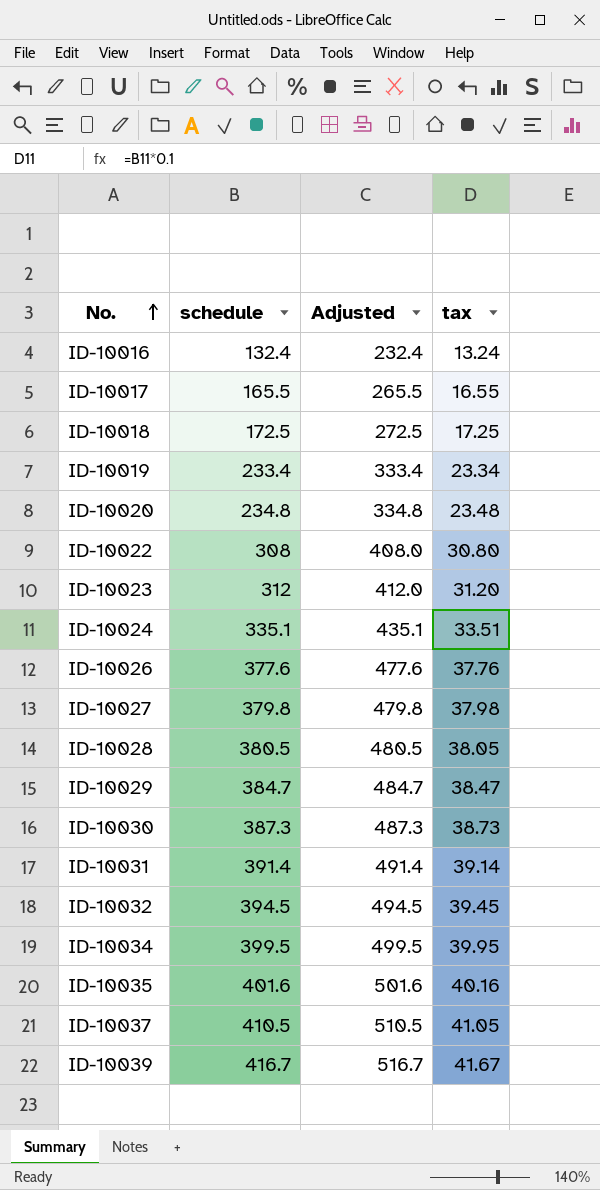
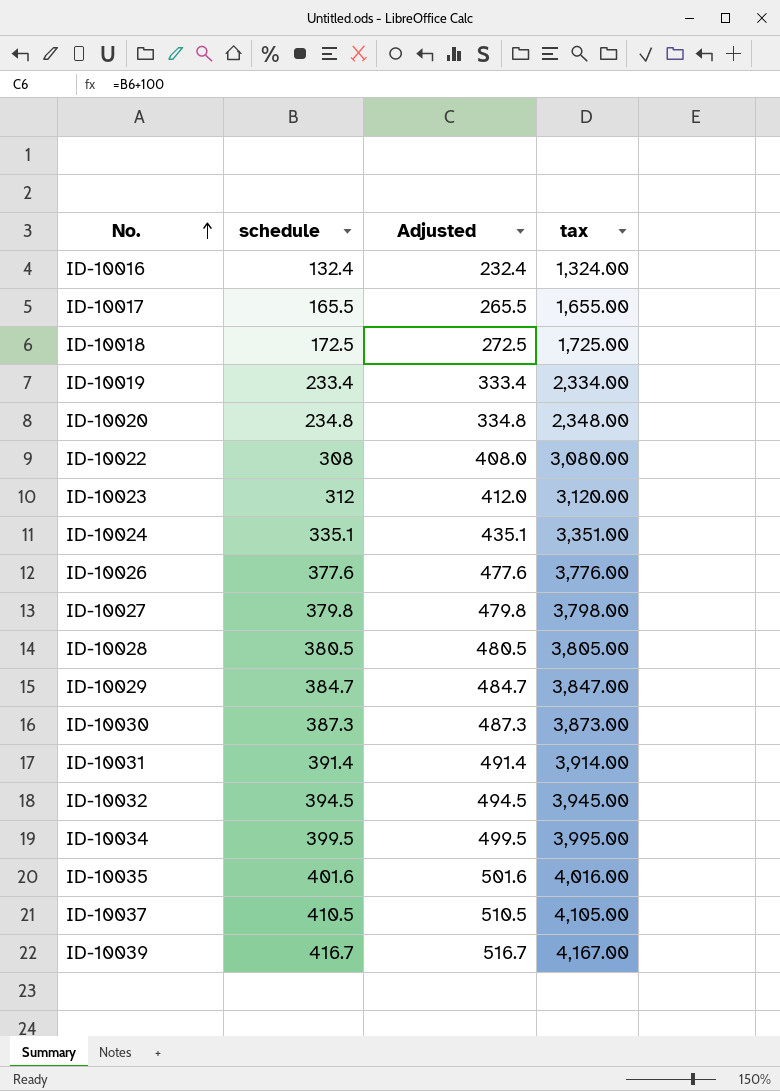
column tax | formula: [schedule] * 0.1 -> [schedule] * 10

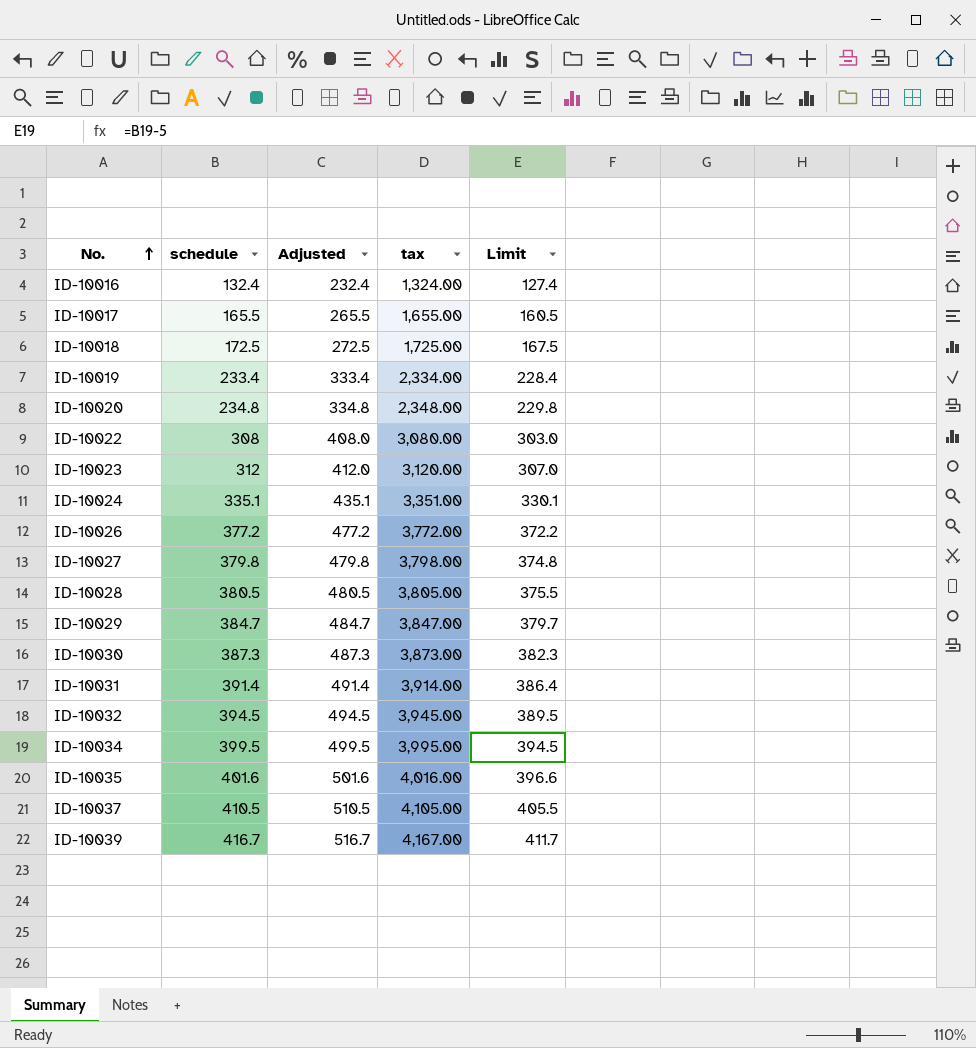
column Limit | formula: none -> [schedule] - 5
ID-10026 | schedule: 377.6 -> 377.2
ID-10026 | Adjusted: 477.6 -> 477.2
ID-10026 | tax: 3,776.00 -> 3,772.00

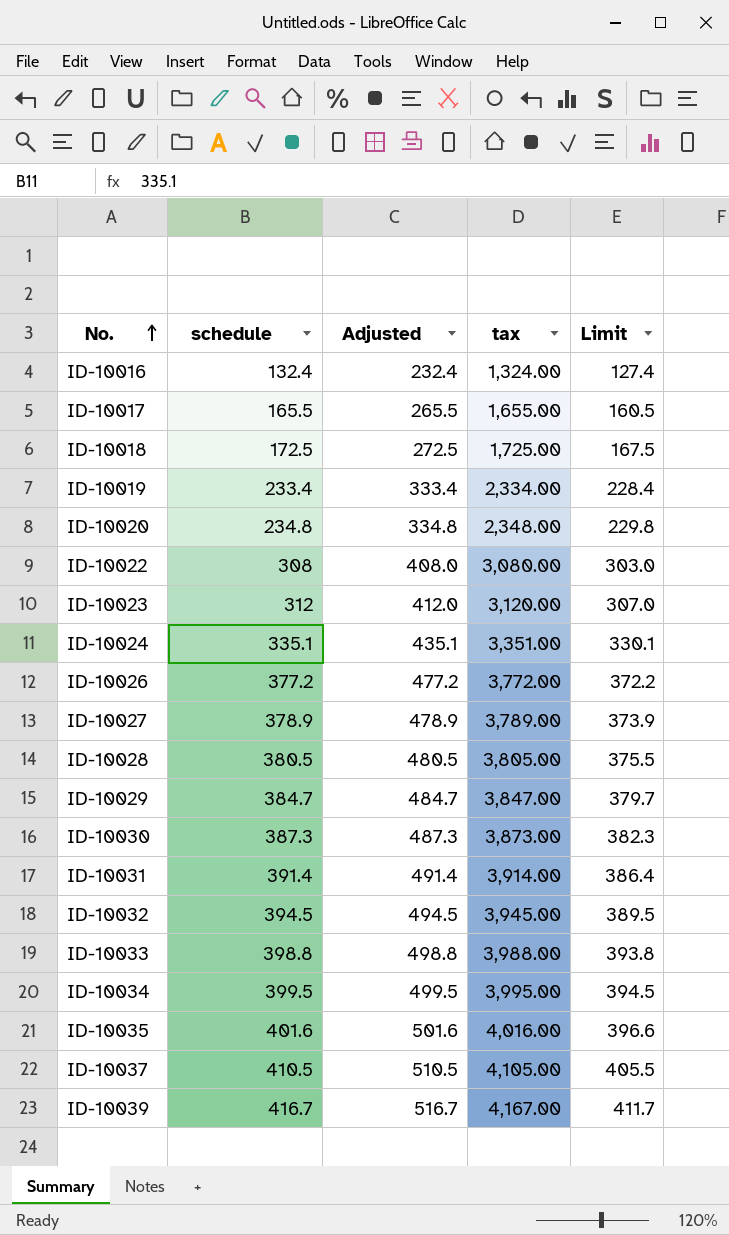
ID-10027 | schedule: 379.8 -> 378.9
ID-10027 | Adjusted: 479.8 -> 478.9
ID-10027 | tax: 3,798.00 -> 3,789.00
ID-10027 | Limit: 374.8 -> 373.9
row ID-10033: none -> 398.8 | 498.8 | 3,988.00 | 393.8

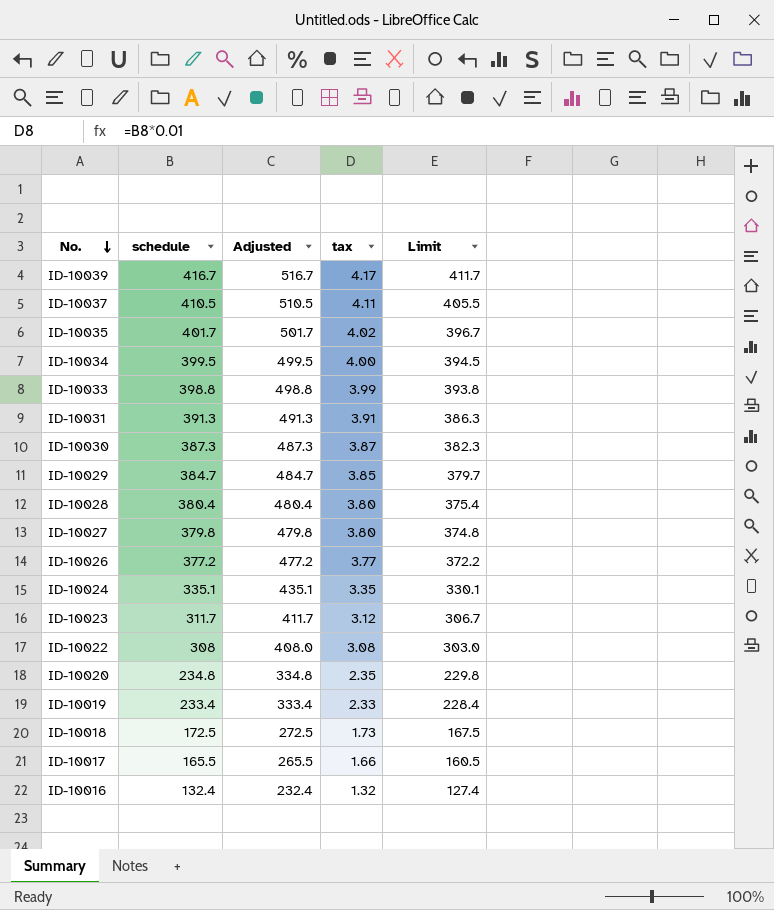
row order: No. ascending -> No. descending
column tax | formula: [schedule] * 10 -> [schedule] * 0.01
row ID-10032: 394.5 | 494.5 | 3,945.00 | 389.5 -> none
ID-10035 | schedule: 401.6 -> 401.7
ID-10035 | Adjusted: 501.6 -> 501.7
ID-10035 | Limit: 396.6 -> 396.7
ID-10031 | schedule: 391.4 -> 391.3
ID-10031 | Adjusted: 491.4 -> 491.3
ID-10031 | Limit: 386.4 -> 386.3
ID-10028 | schedule: 380.5 -> 380.4
ID-10028 | Adjusted: 480.5 -> 480.4
ID-10028 | Limit: 375.5 -> 375.4
ID-10027 | schedule: 378.9 -> 379.8
ID-10027 | Adjusted: 478.9 -> 479.8
ID-10027 | Limit: 373.9 -> 374.8
ID-10023 | schedule: 312 -> 311.7
ID-10023 | Adjusted: 412.0 -> 411.7
ID-10023 | Limit: 307.0 -> 306.7

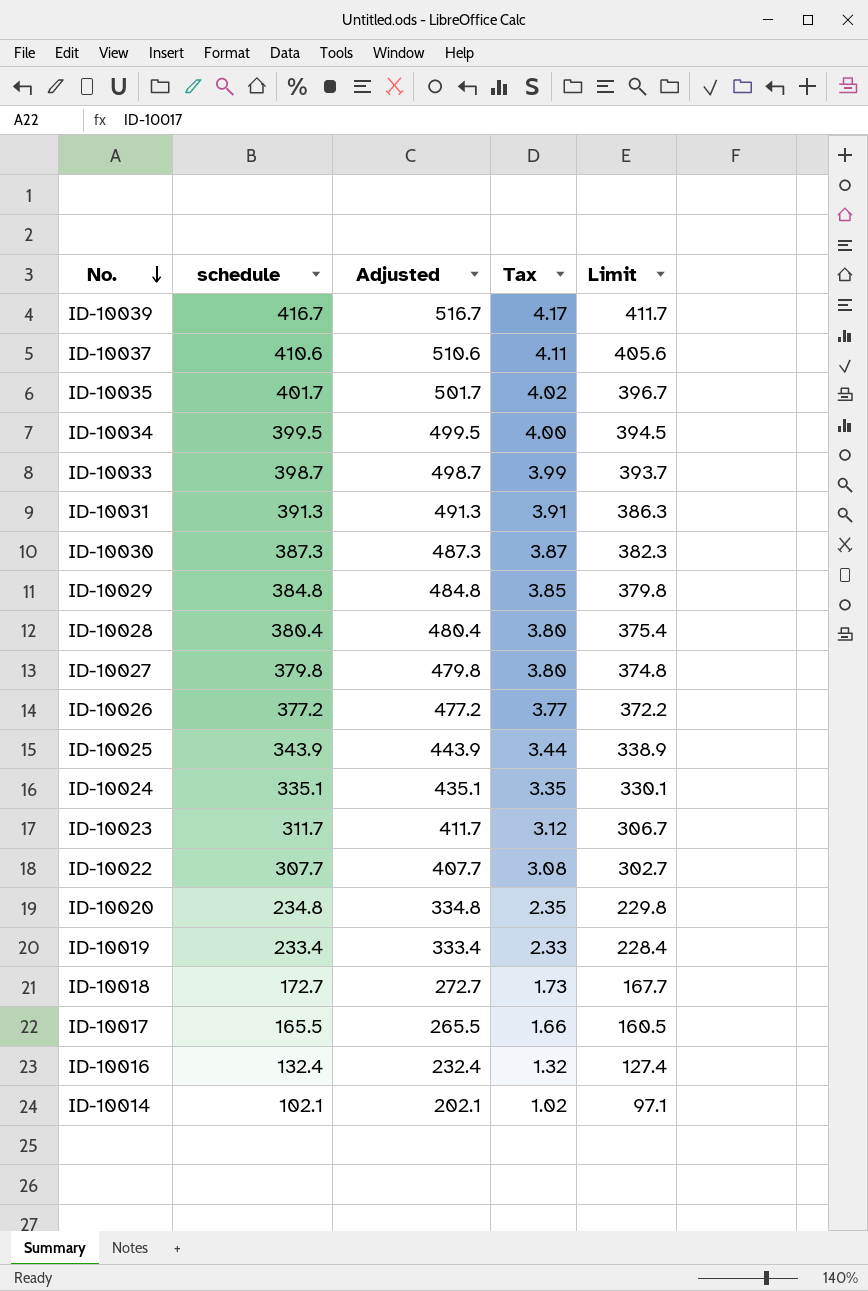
column name: tax -> Tax
ID-10037 | schedule: 410.5 -> 410.6
ID-10037 | Adjusted: 510.5 -> 510.6
ID-10037 | Limit: 405.5 -> 405.6
ID-10033 | schedule: 398.8 -> 398.7
ID-10033 | Adjusted: 498.8 -> 498.7
ID-10033 | Limit: 393.8 -> 393.7
ID-10029 | schedule: 384.7 -> 384.8
ID-10029 | Adjusted: 484.7 -> 484.8
ID-10029 | Limit: 379.7 -> 379.8
row ID-10025: none -> 343.9 | 443.9 | 3.44 | 338.9
ID-10022 | schedule: 308 -> 307.7
ID-10022 | Adjusted: 408.0 -> 407.7
ID-10022 | Limit: 303.0 -> 302.7
ID-10018 | schedule: 172.5 -> 172.7
ID-10018 | Adjusted: 272.5 -> 272.7
ID-10018 | Limit: 167.5 -> 167.7
row ID-10014: none -> 102.1 | 202.1 | 1.02 | 97.1

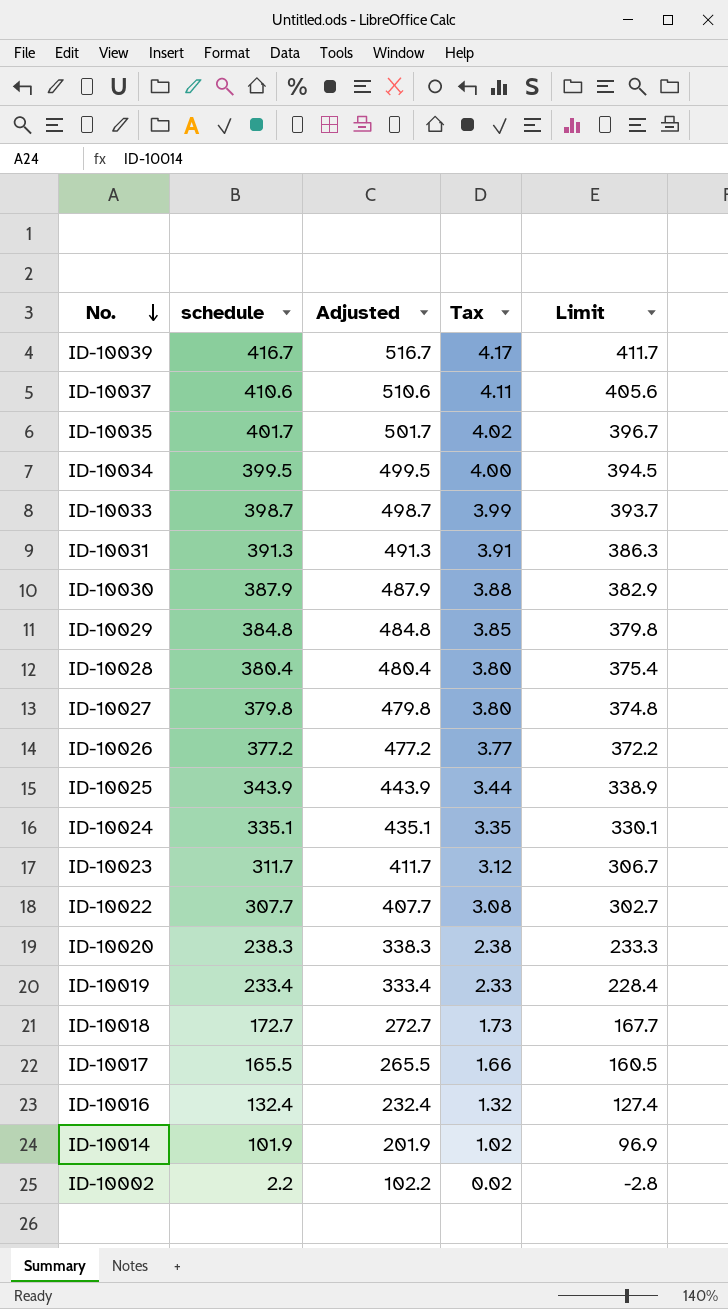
ID-10030 | schedule: 387.3 -> 387.9
ID-10030 | Adjusted: 487.3 -> 487.9
ID-10030 | Tax: 3.87 -> 3.88
ID-10030 | Limit: 382.3 -> 382.9
ID-10020 | schedule: 234.8 -> 238.3
ID-10020 | Adjusted: 334.8 -> 338.3
ID-10020 | Tax: 2.35 -> 2.38
ID-10020 | Limit: 229.8 -> 233.3
ID-10014 | schedule: 102.1 -> 101.9
ID-10014 | Adjusted: 202.1 -> 201.9
ID-10014 | Limit: 97.1 -> 96.9
row ID-10002: none -> 2.2 | 102.2 | 0.02 | -2.8

